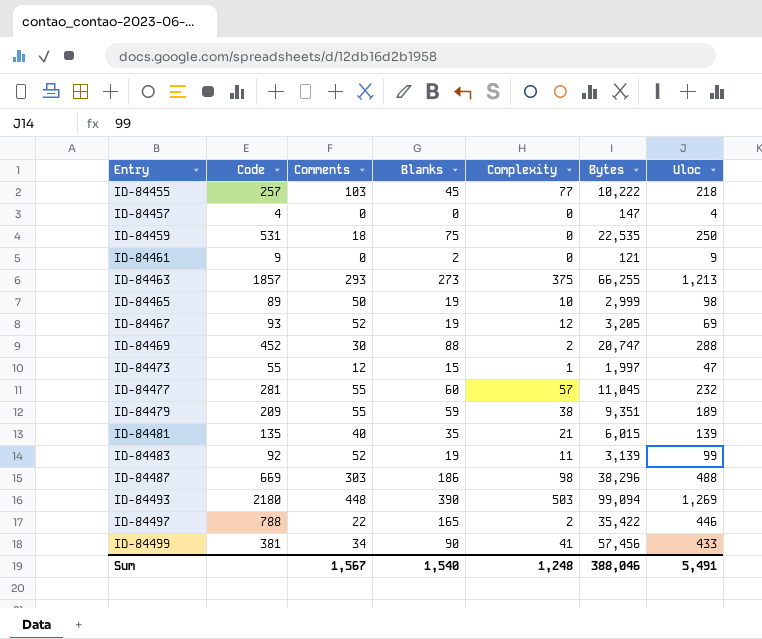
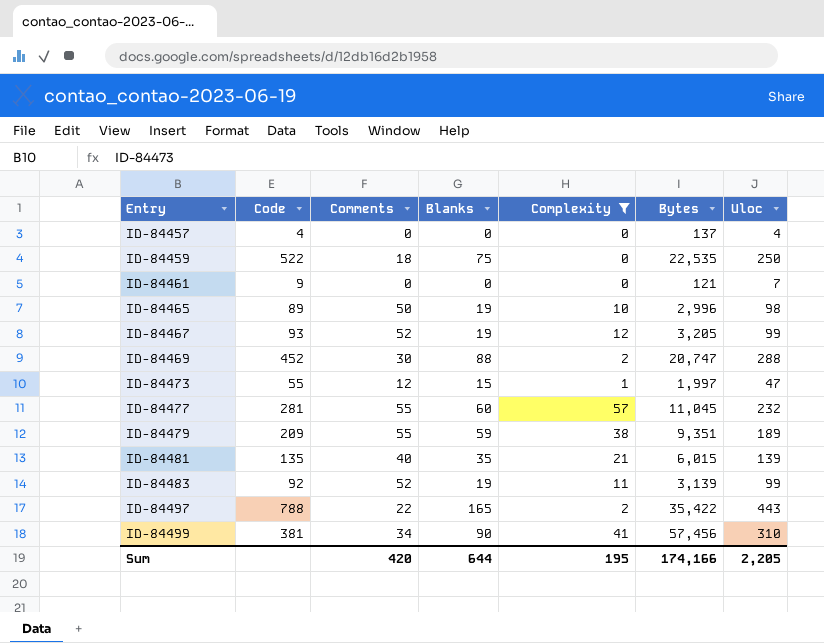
filter: none -> Complexity <= 57
ID-84457 | Bytes: 147 -> 137
ID-84459 | Code: 531 -> 522
ID-84461 | Blanks: 2 -> 0
ID-84461 | Uloc: 9 -> 7
ID-84465 | Bytes: 2,999 -> 2,996
ID-84467 | Uloc: 69 -> 99
ID-84497 | Uloc: 446 -> 443
ID-84499 | Uloc: 433 -> 310
Sum | Comments: 1,567 -> 420
Sum | Blanks: 1,540 -> 644
Sum | Complexity: 1,248 -> 195
Sum | Bytes: 388,046 -> 174,166
Sum | Uloc: 5,491 -> 2,205

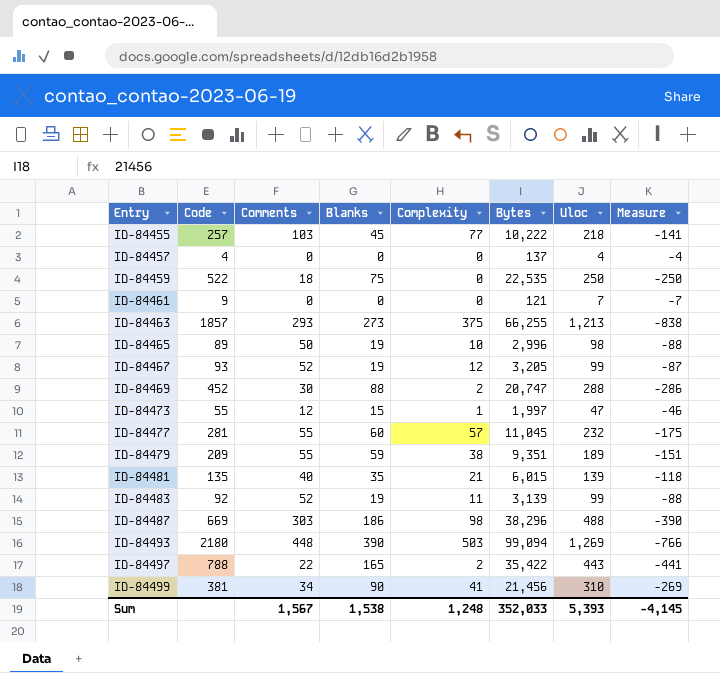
filter: Complexity <= 57 -> none
column Measure | formula: none -> [Complexity] - [Uloc]
ID-84499 | Bytes: 57,456 -> 21,456
Sum | Comments: 420 -> 1,567
Sum | Blanks: 644 -> 1,538
Sum | Complexity: 195 -> 1,248
Sum | Bytes: 174,166 -> 352,033
Sum | Uloc: 2,205 -> 5,393

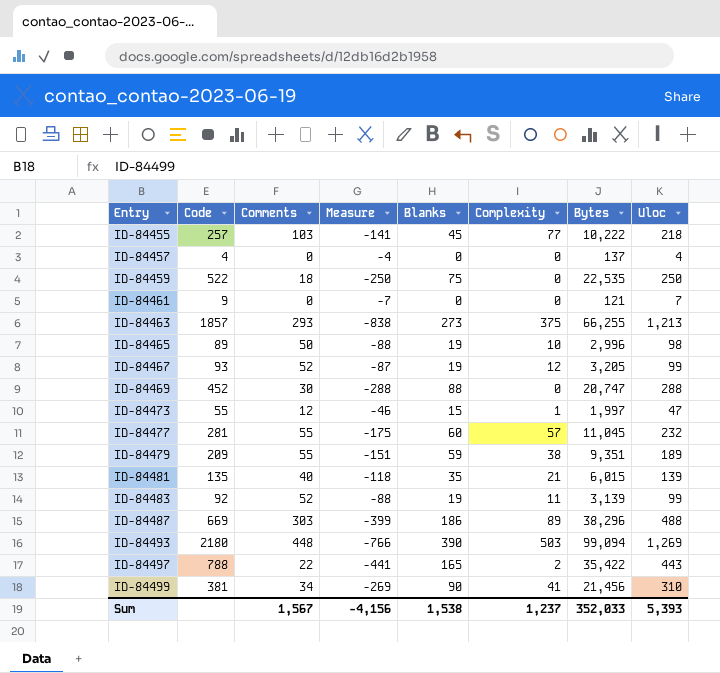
column Measure | position: 8 -> 4
ID-84469 | Measure: -286 -> -288
ID-84469 | Complexity: 2 -> 0
ID-84487 | Measure: -390 -> -399
ID-84487 | Complexity: 98 -> 89
Sum | Measure: -4,145 -> -4,156
Sum | Complexity: 1,248 -> 1,237

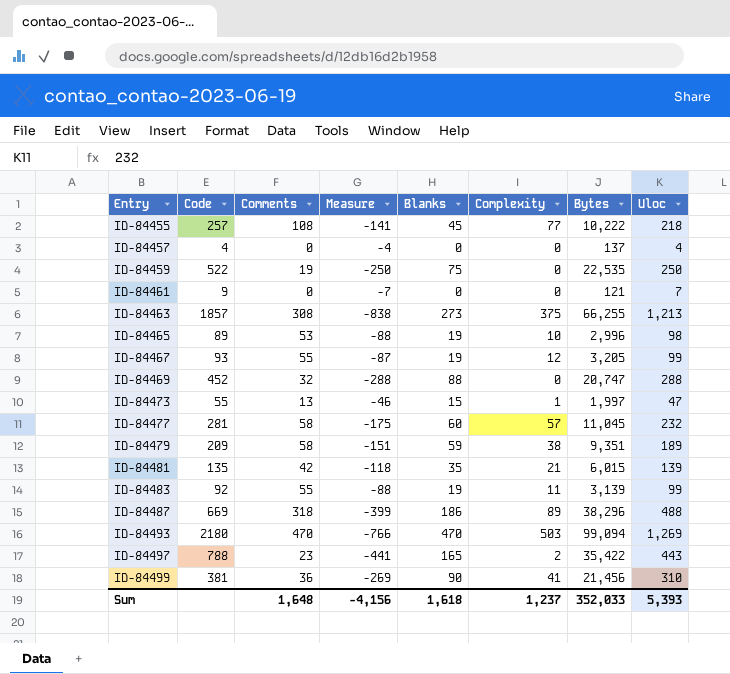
ID-84455 | Comments: 103 -> 108
ID-84459 | Comments: 18 -> 19
ID-84463 | Comments: 293 -> 308
ID-84465 | Comments: 50 -> 53
ID-84467 | Comments: 52 -> 55
ID-84469 | Comments: 30 -> 32
ID-84473 | Comments: 12 -> 13
ID-84477 | Comments: 55 -> 58
ID-84479 | Comments: 55 -> 58
ID-84481 | Comments: 40 -> 42
ID-84483 | Comments: 52 -> 55
ID-84487 | Comments: 303 -> 318
ID-84493 | Comments: 448 -> 470
ID-84493 | Blanks: 390 -> 470
ID-84497 | Comments: 22 -> 23
ID-84499 | Comments: 34 -> 36
Sum | Comments: 1,567 -> 1,648
Sum | Blanks: 1,538 -> 1,618

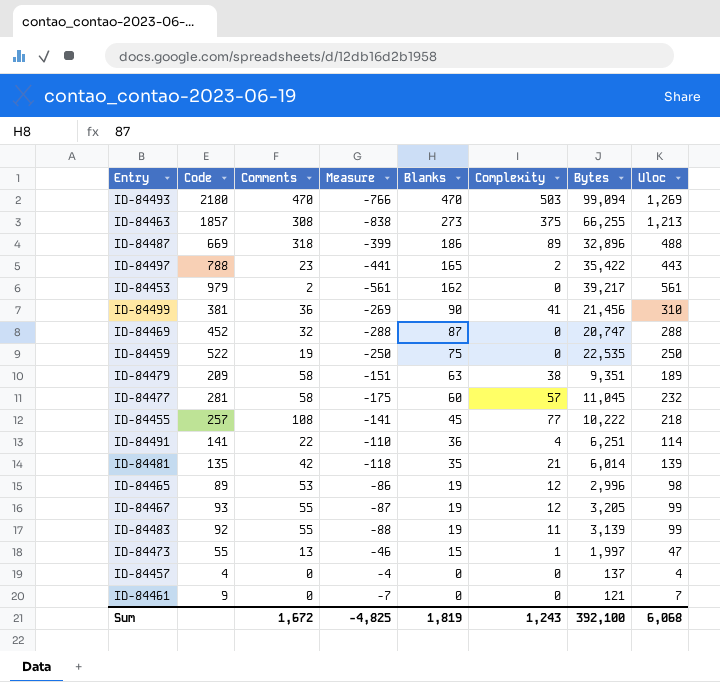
row order: Entry ascending -> Blanks descending
ID-84487 | Bytes: 38,296 -> 32,896
row ID-84453: none -> 979 | 2 | -561 | 162 | 0 | 39,217 | 561
ID-84469 | Blanks: 88 -> 87
ID-84479 | Blanks: 59 -> 63
row ID-84491: none -> 141 | 22 | -110 | 36 | 4 | 6,251 | 114
ID-84481 | Bytes: 6,015 -> 6,014
ID-84465 | Measure: -88 -> -86
ID-84465 | Complexity: 10 -> 12
Sum | Comments: 1,648 -> 1,672
Sum | Measure: -4,156 -> -4,825
Sum | Blanks: 1,618 -> 1,819
Sum | Complexity: 1,237 -> 1,243
Sum | Bytes: 352,033 -> 392,100
Sum | Uloc: 5,393 -> 6,068

